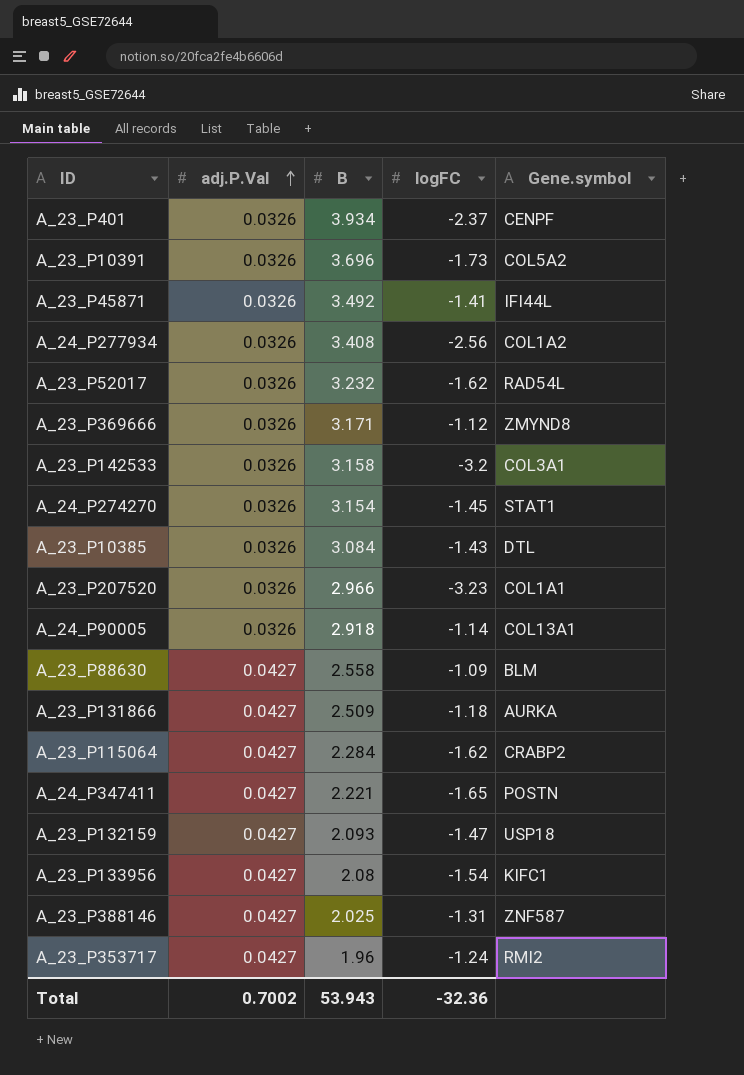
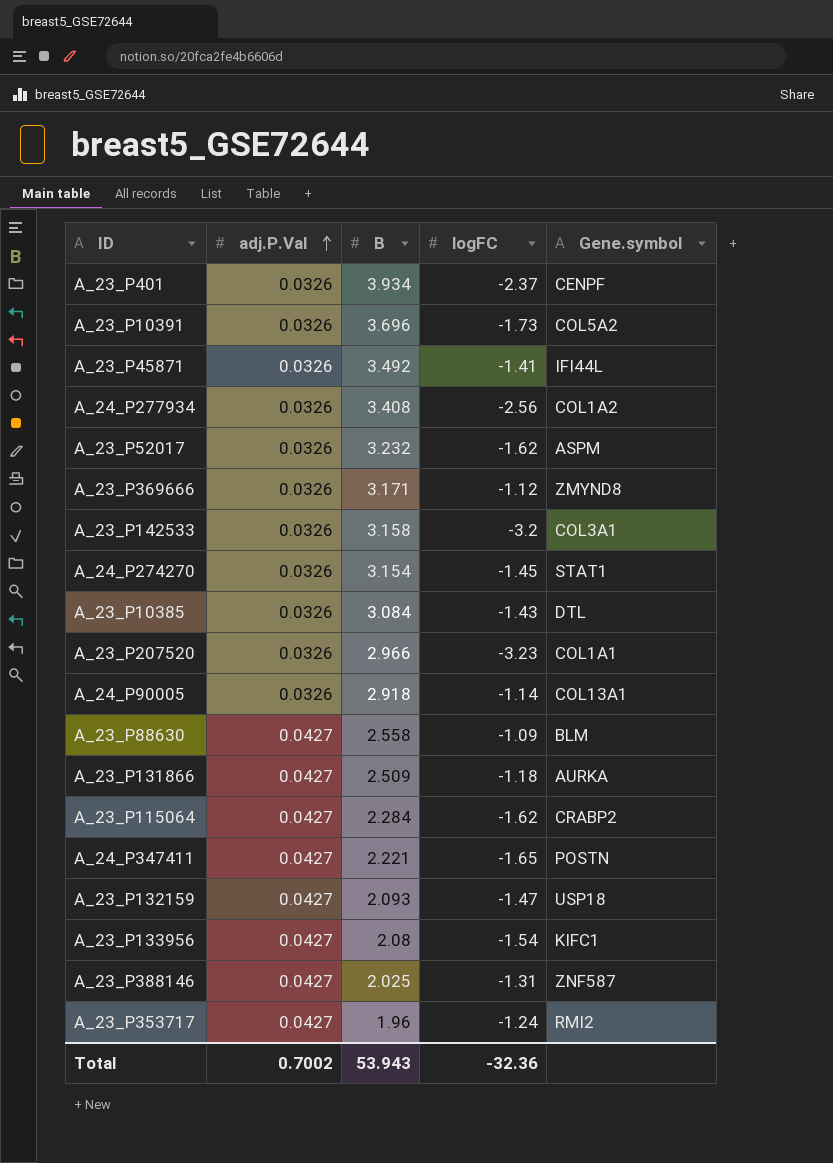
A_23_P52017 | Gene.symbol: RAD54L -> ASPM

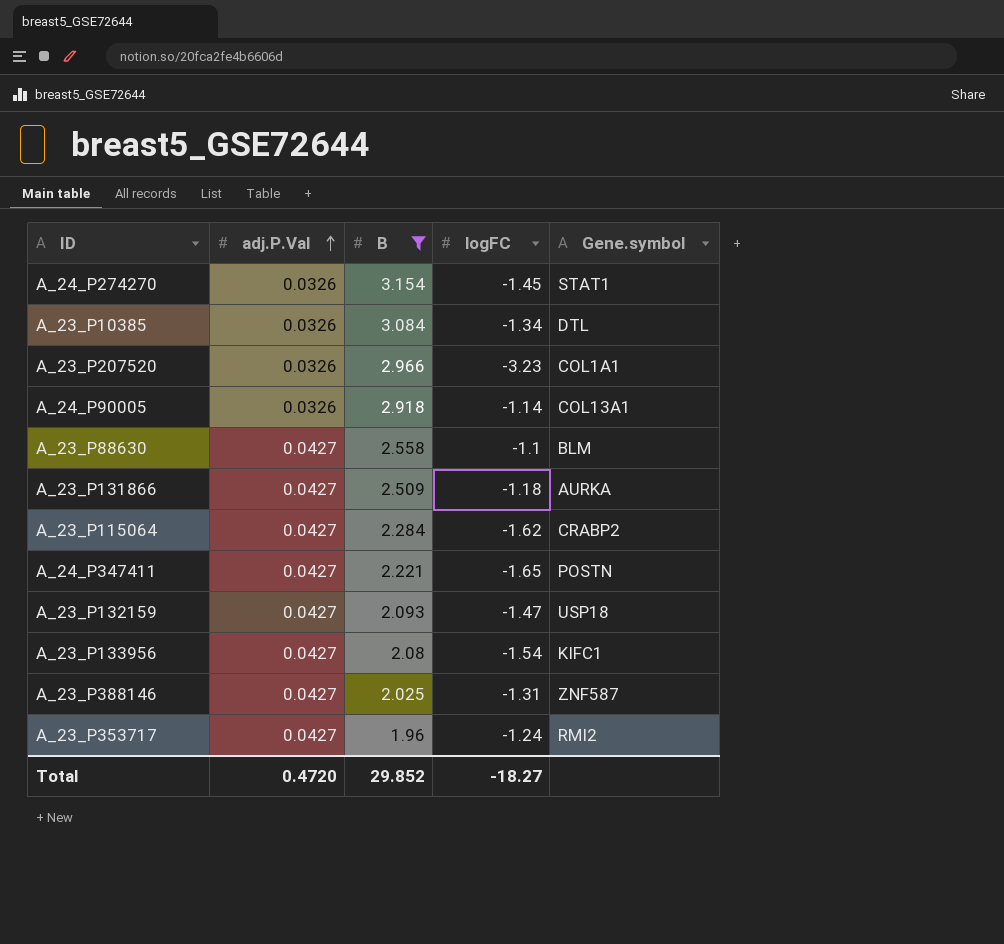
filter: none -> B <= 3.154
A_23_P10385 | logFC: -1.43 -> -1.34
A_23_P88630 | logFC: -1.09 -> -1.1
Total | adj.P.Val: 0.7002 -> 0.4720
Total | B: 53.943 -> 29.852
Total | logFC: -32.36 -> -18.27

